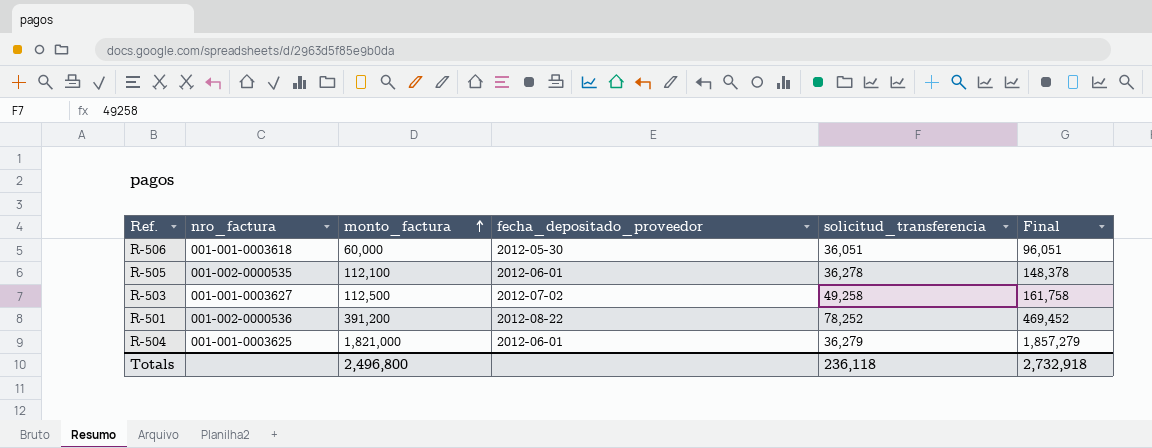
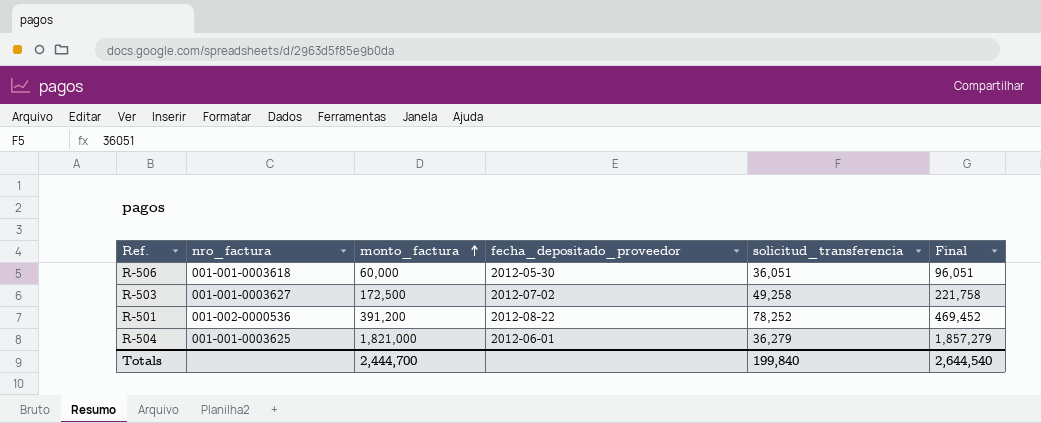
row R-505: 001-002-0000535 | 112,100 | 2012-06-01 | 36,278 | 148,378 -> none
R-503 | monto_factura: 112,500 -> 172,500
R-503 | Final: 161,758 -> 221,758
Totals | monto_factura: 2,496,800 -> 2,444,700
Totals | solicitud_transferencia: 236,118 -> 199,840
Totals | Final: 2,732,918 -> 2,644,540

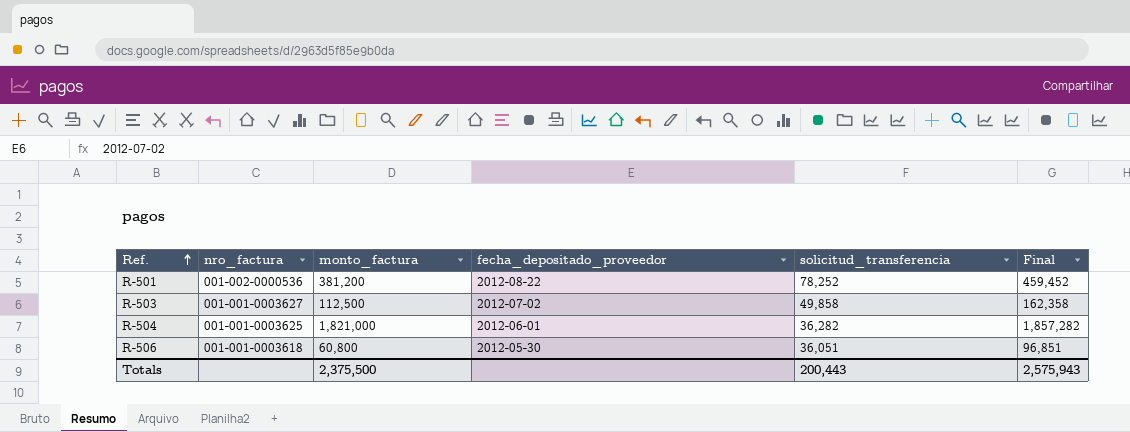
row order: monto_factura ascending -> Ref. ascending
R-501 | monto_factura: 391,200 -> 381,200
R-501 | Final: 469,452 -> 459,452
R-503 | monto_factura: 172,500 -> 112,500
R-503 | solicitud_transferencia: 49,258 -> 49,858
R-503 | Final: 221,758 -> 162,358
R-504 | solicitud_transferencia: 36,279 -> 36,282
R-504 | Final: 1,857,279 -> 1,857,282
R-506 | monto_factura: 60,000 -> 60,800
R-506 | Final: 96,051 -> 96,851
Totals | monto_factura: 2,444,700 -> 2,375,500
Totals | solicitud_transferencia: 199,840 -> 200,443
Totals | Final: 2,644,540 -> 2,575,943

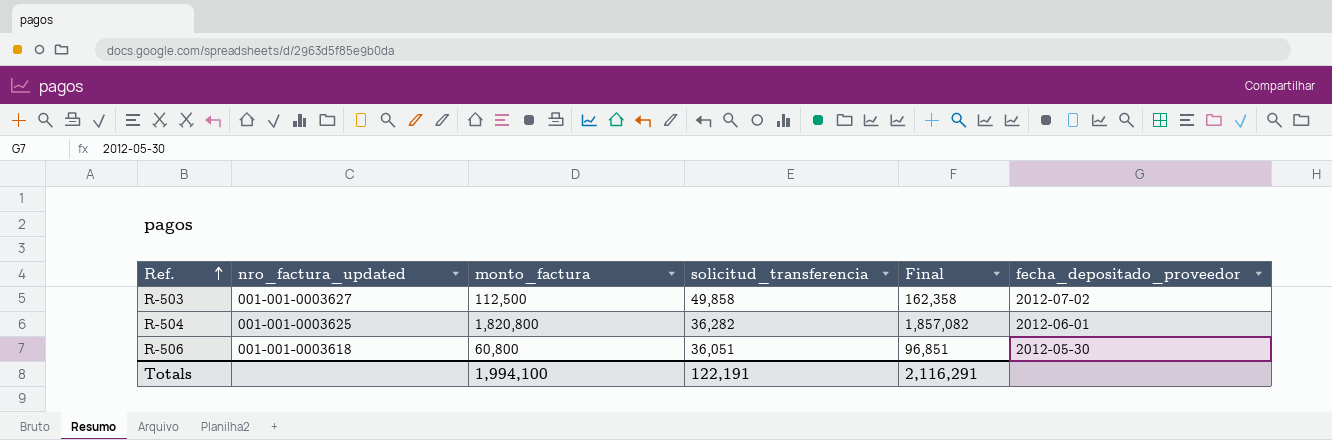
column name: nro_factura -> nro_factura_updated
column fecha_depositado_proveedor | position: 4 -> 6
row R-501: 001-002-0000536 | 381,200 | 2012-08-22 | 78,252 | 459,452 -> none
R-504 | monto_factura: 1,821,000 -> 1,820,800
R-504 | Final: 1,857,282 -> 1,857,082
Totals | monto_factura: 2,375,500 -> 1,994,100
Totals | solicitud_transferencia: 200,443 -> 122,191
Totals | Final: 2,575,943 -> 2,116,291

